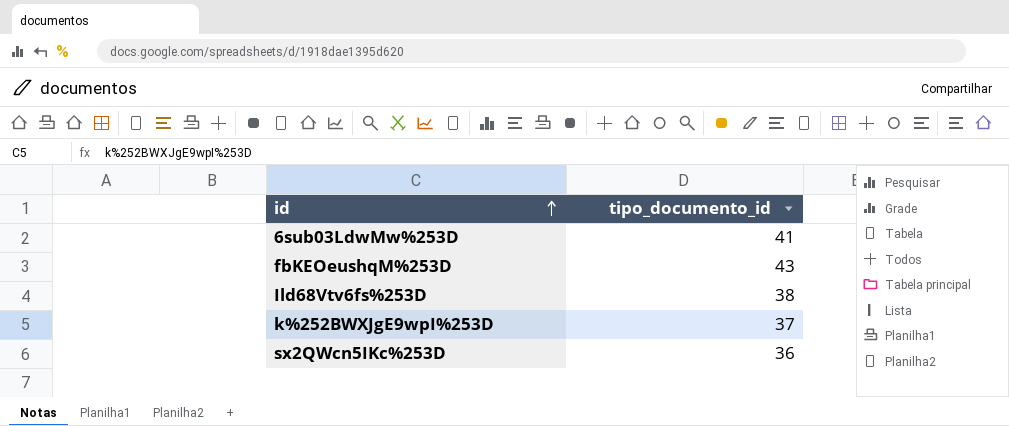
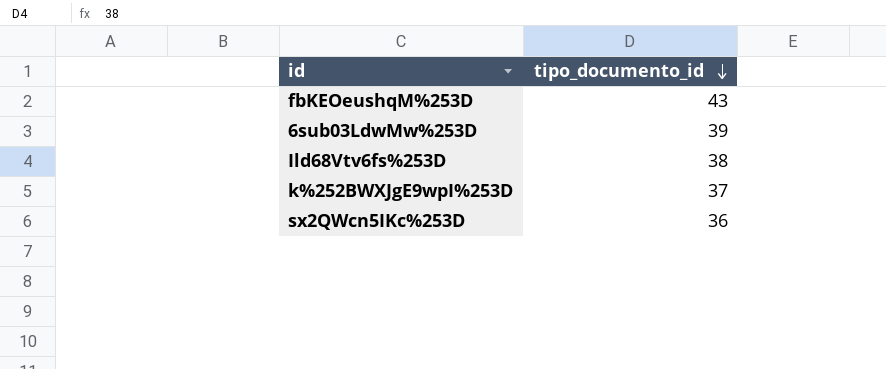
row order: id ascending -> tipo_documento_id descending
6sub03LdwMw%253D | tipo_documento_id: 41 -> 39

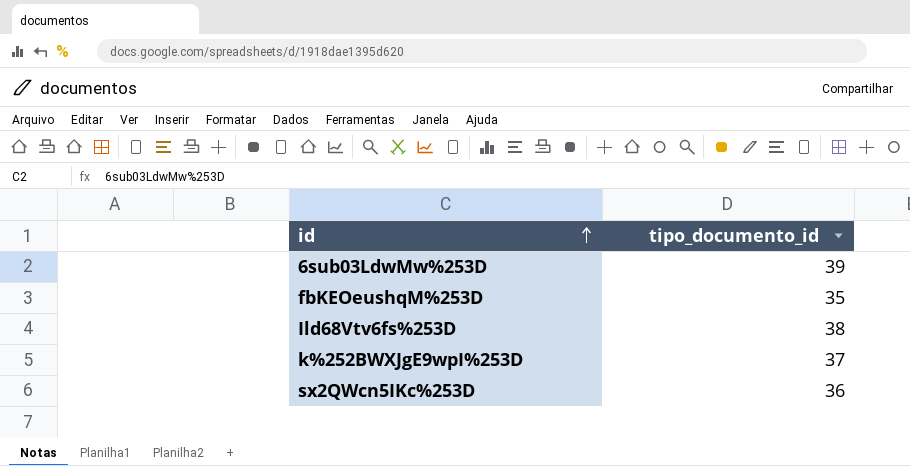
row order: tipo_documento_id descending -> id ascending
fbKEOeushqM%253D | tipo_documento_id: 43 -> 35

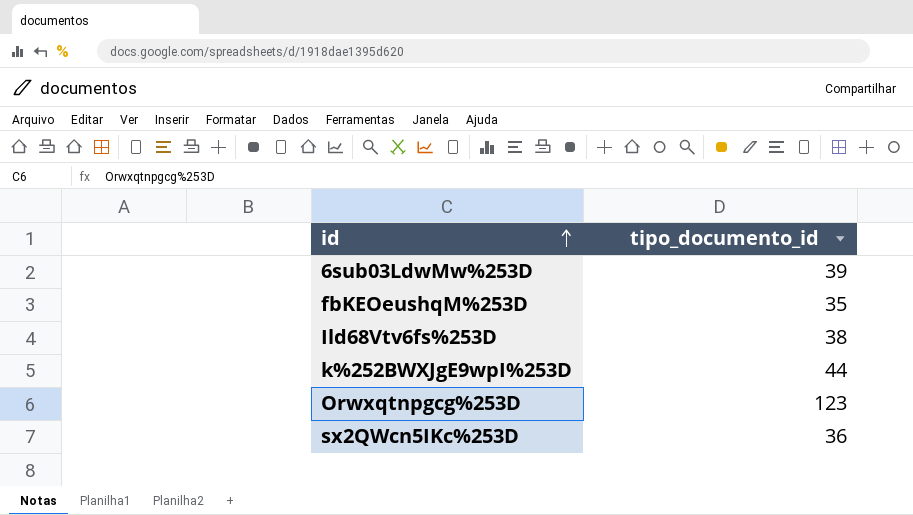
k%252BWXJgE9wpI%253D | tipo_documento_id: 37 -> 44
row Orwxqtnpgcg%253D: none -> 123

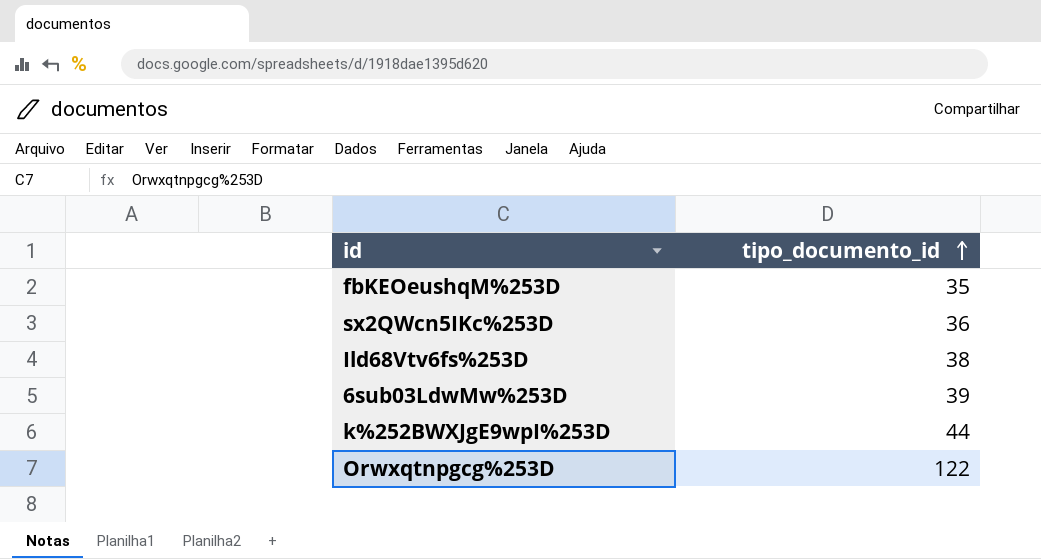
row order: id ascending -> tipo_documento_id ascending
Orwxqtnpgcg%253D | tipo_documento_id: 123 -> 122

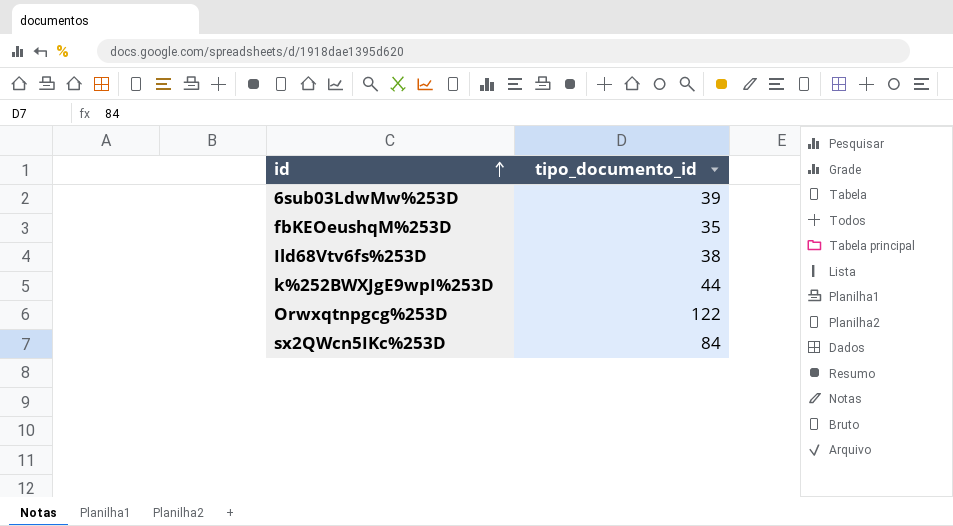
row order: tipo_documento_id ascending -> id ascending
sx2QWcn5IKc%253D | tipo_documento_id: 36 -> 84

